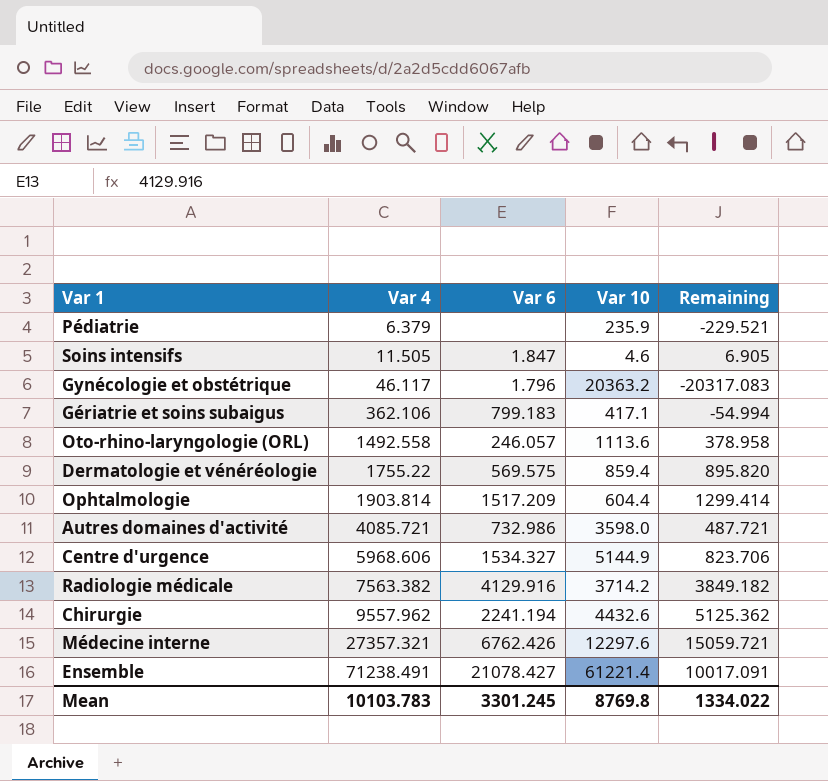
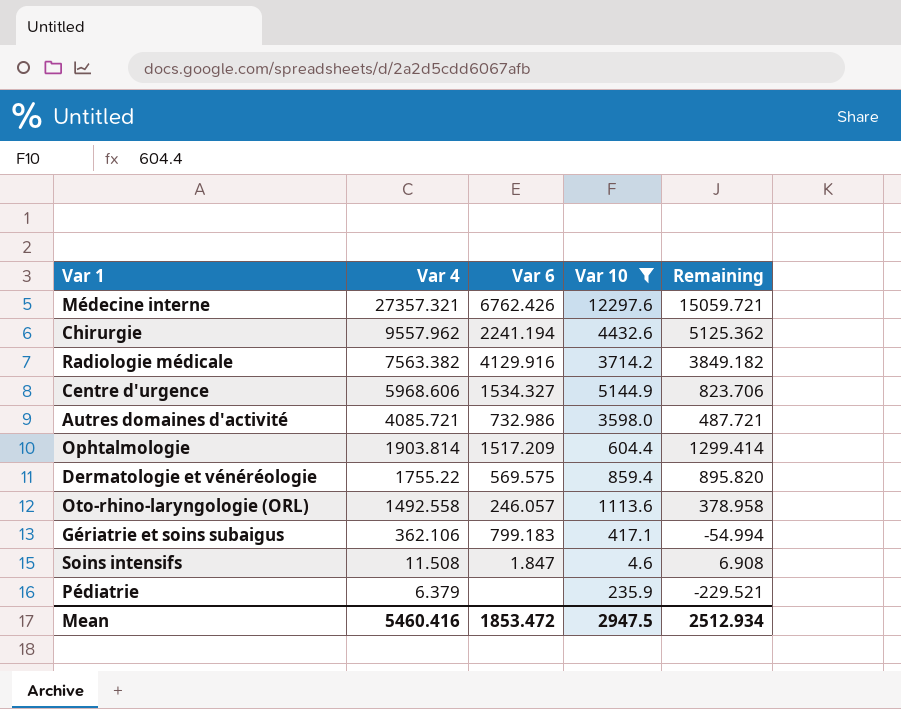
filter: none -> Var 10 <= 12297.6
row order: Var 4 ascending -> Var 4 descending
Soins intensifs | Var 4: 11.505 -> 11.508
Soins intensifs | Remaining: 6.905 -> 6.908
Mean | Var 4: 10103.783 -> 5460.416
Mean | Var 6: 3301.245 -> 1853.472
Mean | Var 10: 8769.8 -> 2947.5
Mean | Remaining: 1334.022 -> 2512.934

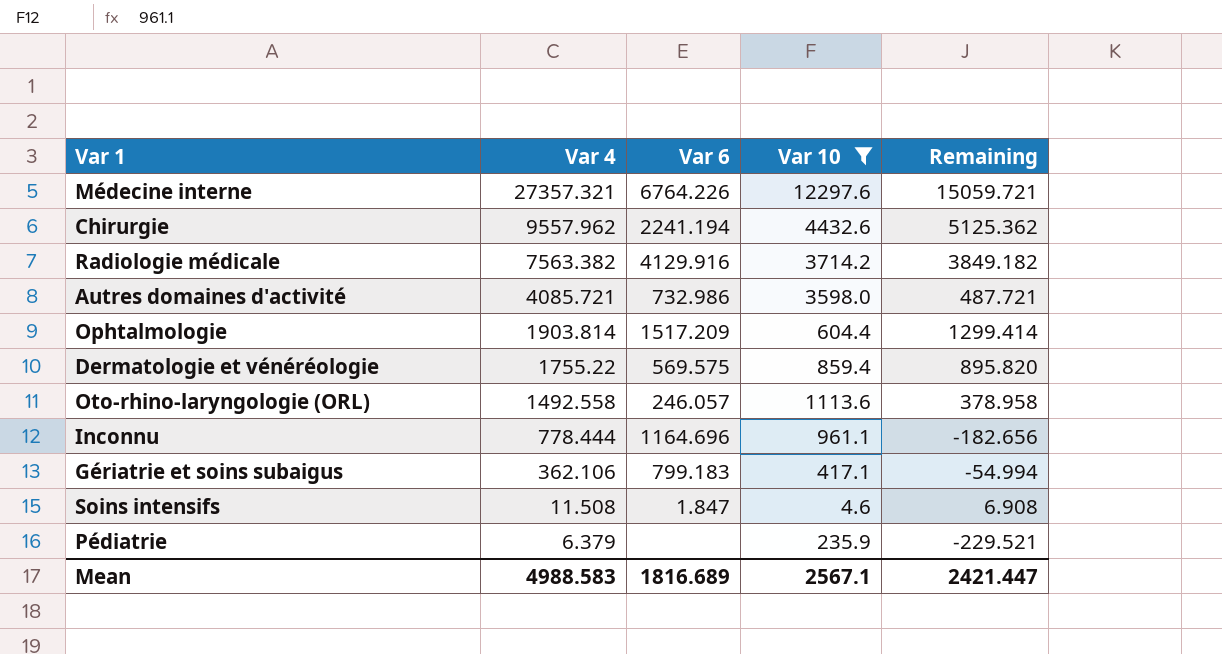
row Centre d'urgence: 5968.606 | 1534.327 | 5144.9 | 823.706 -> none
Médecine interne | Var 6: 6762.426 -> 6764.226
row Inconnu: none -> 778.444 | 1164.696 | 961.1 | -182.656
Mean | Var 4: 5460.416 -> 4988.583
Mean | Var 6: 1853.472 -> 1816.689
Mean | Var 10: 2947.5 -> 2567.1
Mean | Remaining: 2512.934 -> 2421.447

